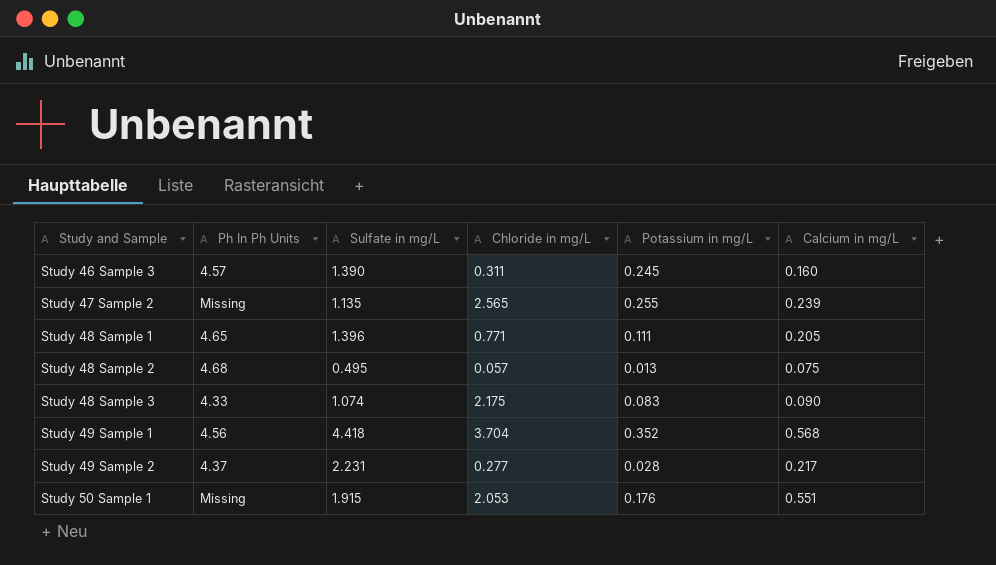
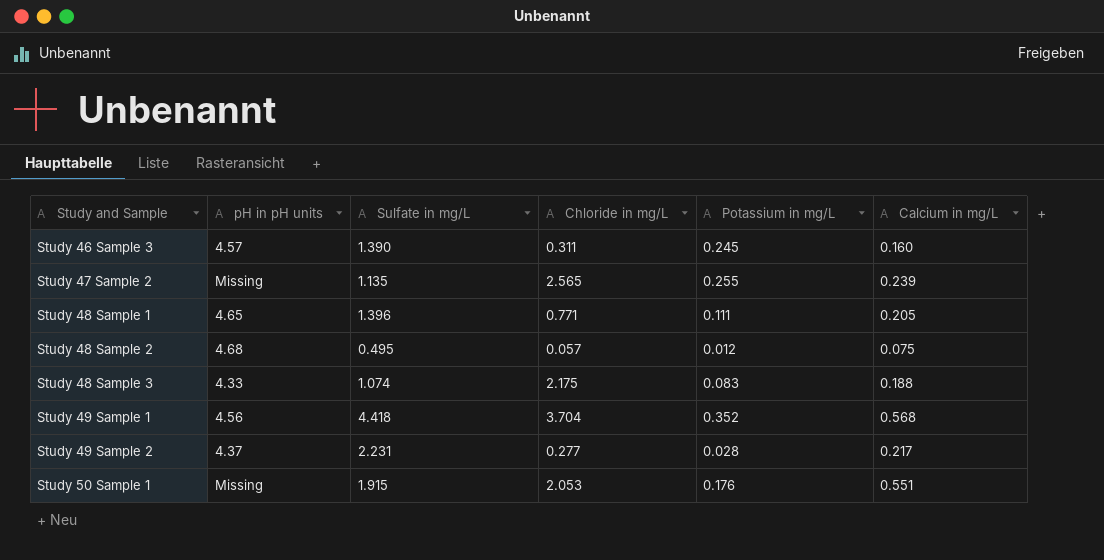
column name: Ph In Ph Units -> pH in pH units
Study 48 Sample 2 | Potassium in mg/L: 0.013 -> 0.012
Study 48 Sample 3 | Calcium in mg/L: 0.090 -> 0.188

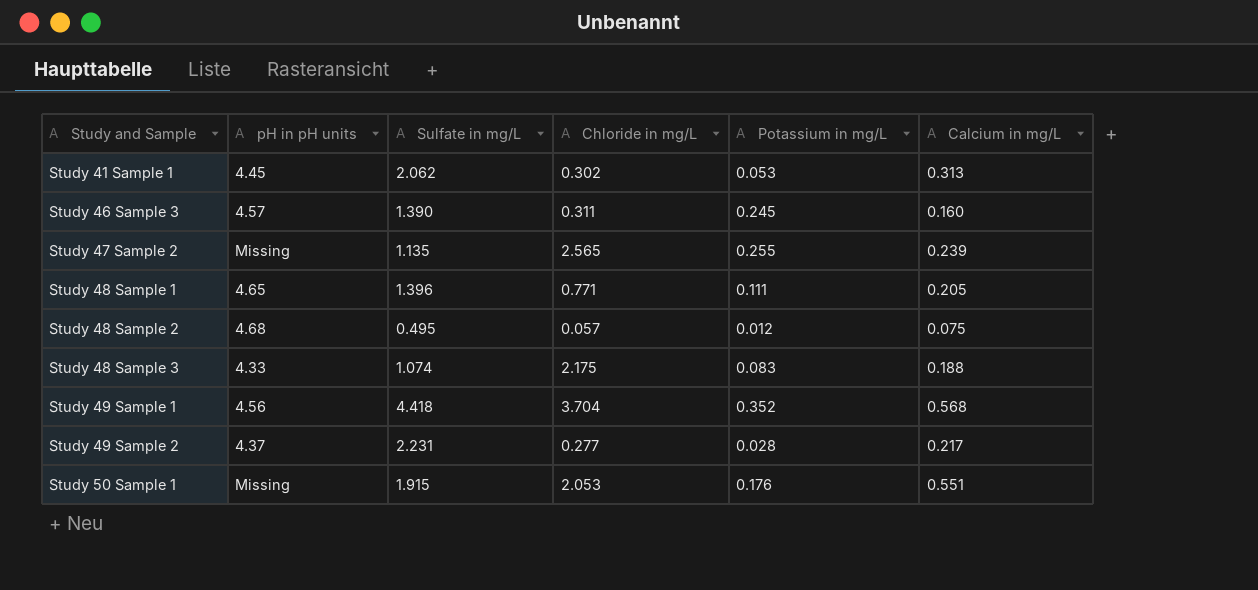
row Study 41 Sample 1: none -> 4.45 | 2.062 | 0.302 | 0.053 | 0.313

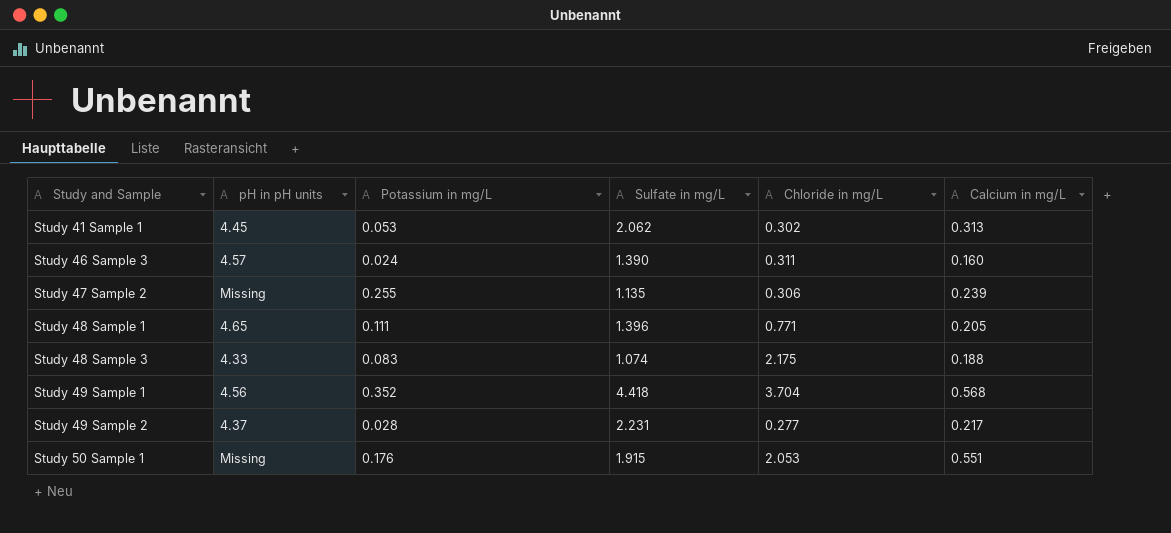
column Potassium in mg/L | position: 5 -> 3
row Study 48 Sample 2: 4.68 | 0.495 | 0.057 | 0.012 | 0.075 -> none
Study 46 Sample 3 | Potassium in mg/L: 0.245 -> 0.024
Study 47 Sample 2 | Chloride in mg/L: 2.565 -> 0.306

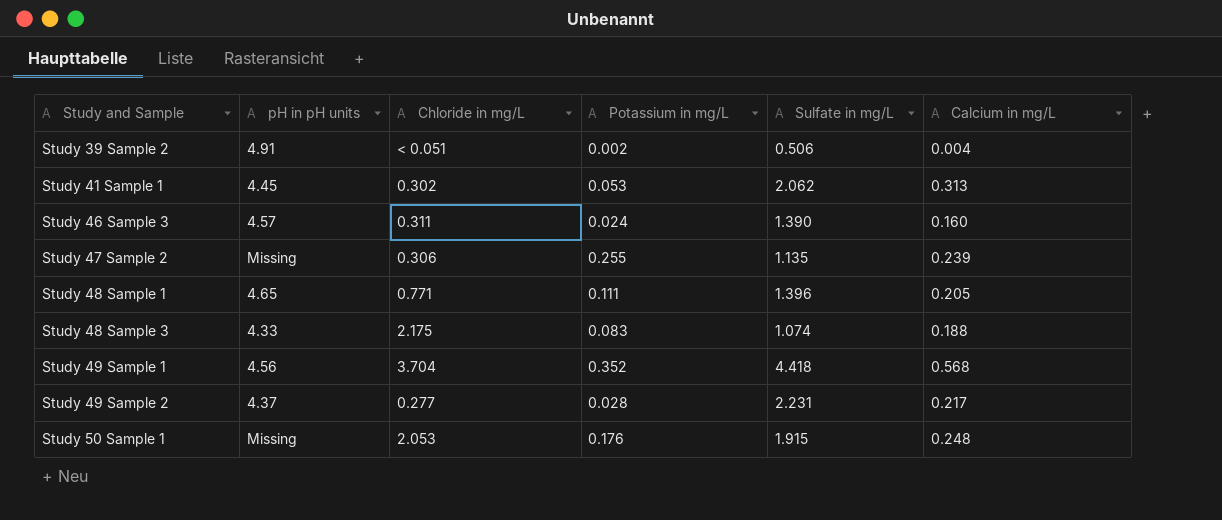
column Chloride in mg/L | position: 5 -> 3
row Study 39 Sample 2: none -> 4.91 | < 0.051 | 0.002 | 0.506 | 0.004
Study 50 Sample 1 | Calcium in mg/L: 0.551 -> 0.248

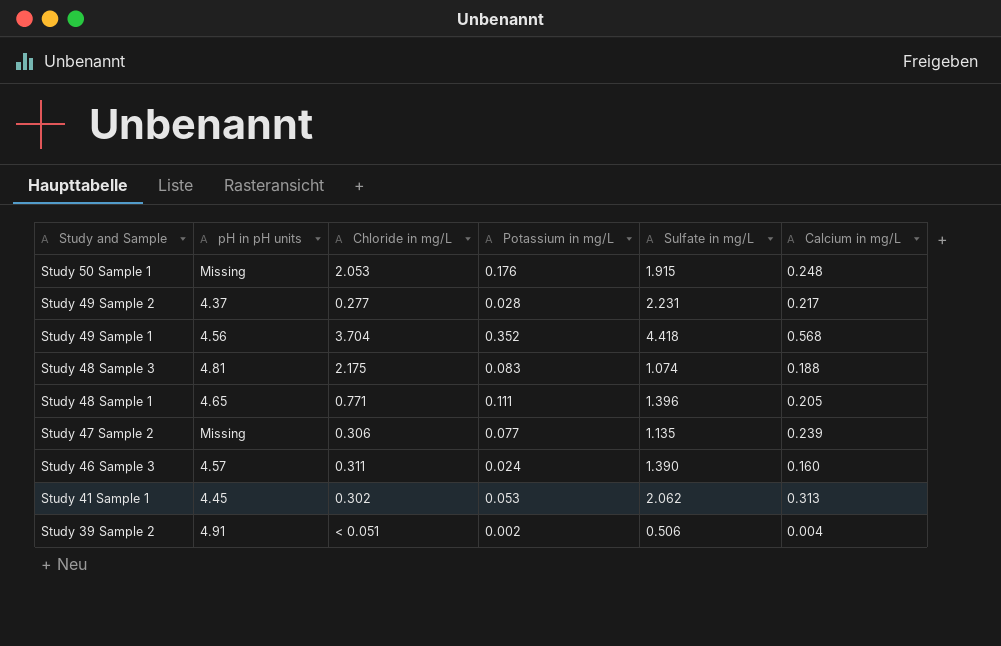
row order: Study and Sample ascending -> Study and Sample descending
Study 48 Sample 3 | pH in pH units: 4.33 -> 4.81
Study 47 Sample 2 | Potassium in mg/L: 0.255 -> 0.077

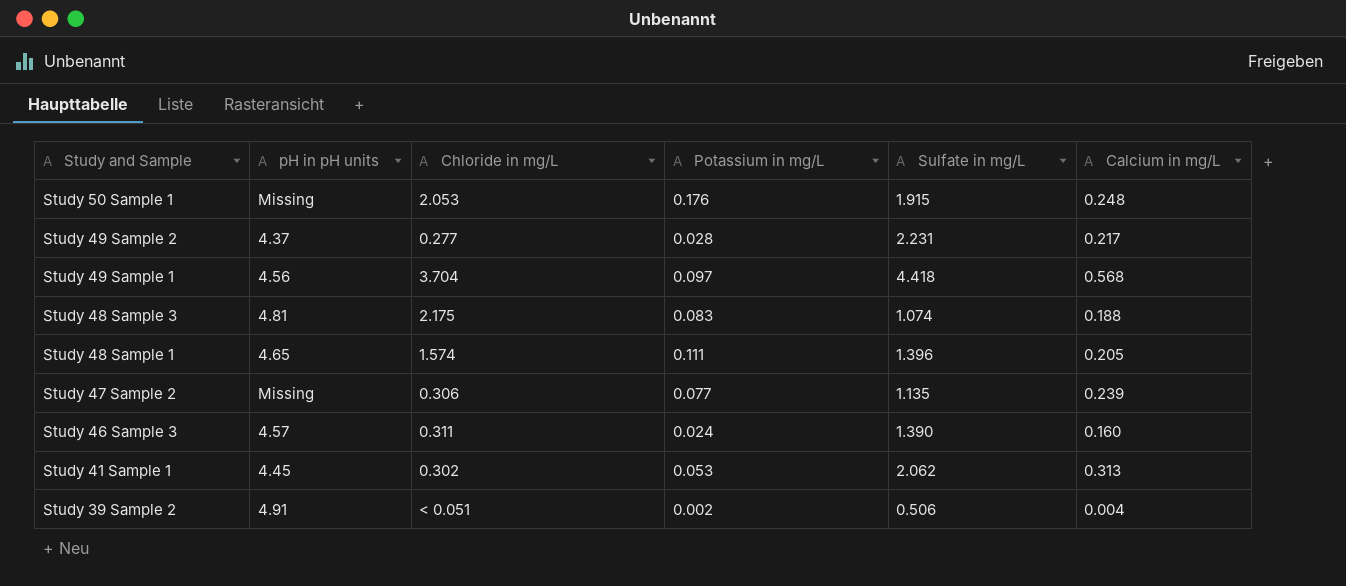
Study 49 Sample 1 | Potassium in mg/L: 0.352 -> 0.097
Study 48 Sample 1 | Chloride in mg/L: 0.771 -> 1.574

